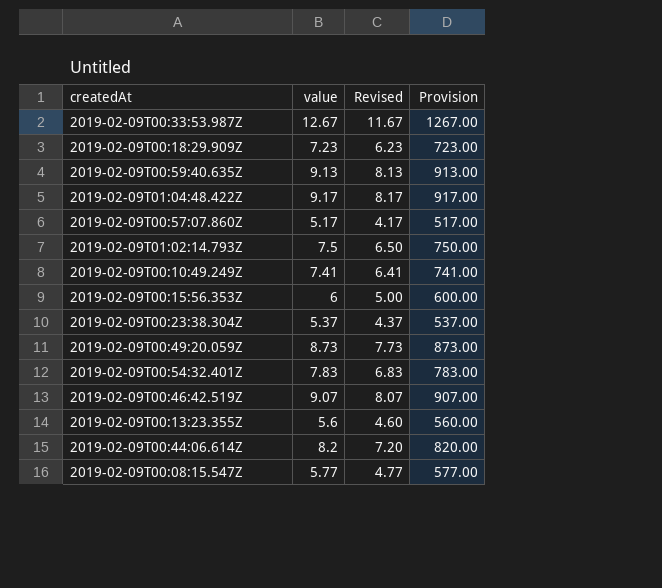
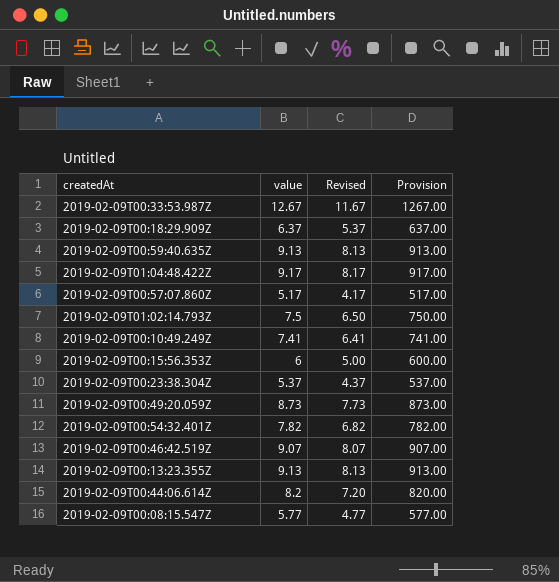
2019-02-09T00:18:29.909Z | value: 7.23 -> 6.37
2019-02-09T00:18:29.909Z | Revised: 6.23 -> 5.37
2019-02-09T00:18:29.909Z | Provision: 723.00 -> 637.00
2019-02-09T00:54:32.401Z | value: 7.83 -> 7.82
2019-02-09T00:54:32.401Z | Revised: 6.83 -> 6.82
2019-02-09T00:54:32.401Z | Provision: 783.00 -> 782.00
2019-02-09T00:13:23.355Z | value: 5.6 -> 9.13
2019-02-09T00:13:23.355Z | Revised: 4.60 -> 8.13
2019-02-09T00:13:23.355Z | Provision: 560.00 -> 913.00

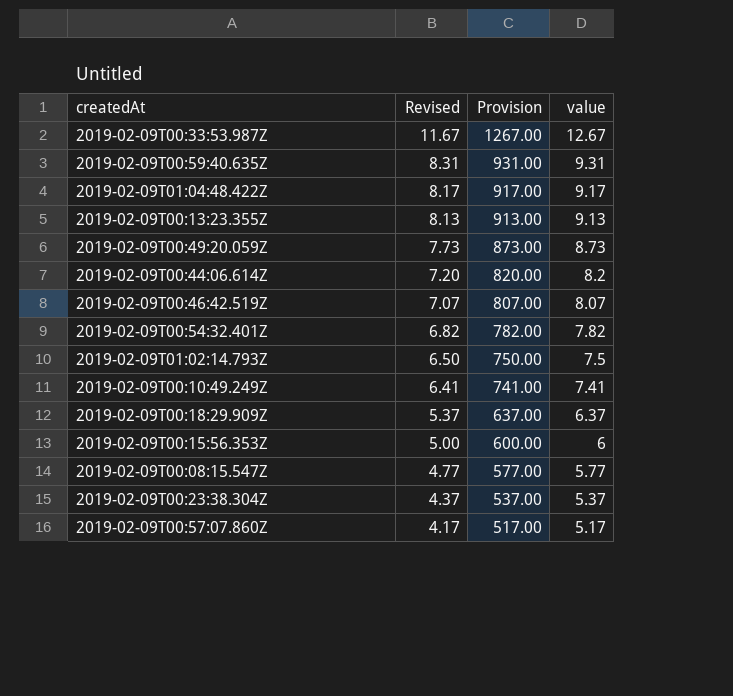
row order: none -> Revised descending
column value | position: 2 -> 4
2019-02-09T00:59:40.635Z | Revised: 8.13 -> 8.31
2019-02-09T00:59:40.635Z | Provision: 913.00 -> 931.00
2019-02-09T00:59:40.635Z | value: 9.13 -> 9.31
2019-02-09T00:46:42.519Z | Revised: 8.07 -> 7.07
2019-02-09T00:46:42.519Z | Provision: 907.00 -> 807.00
2019-02-09T00:46:42.519Z | value: 9.07 -> 8.07

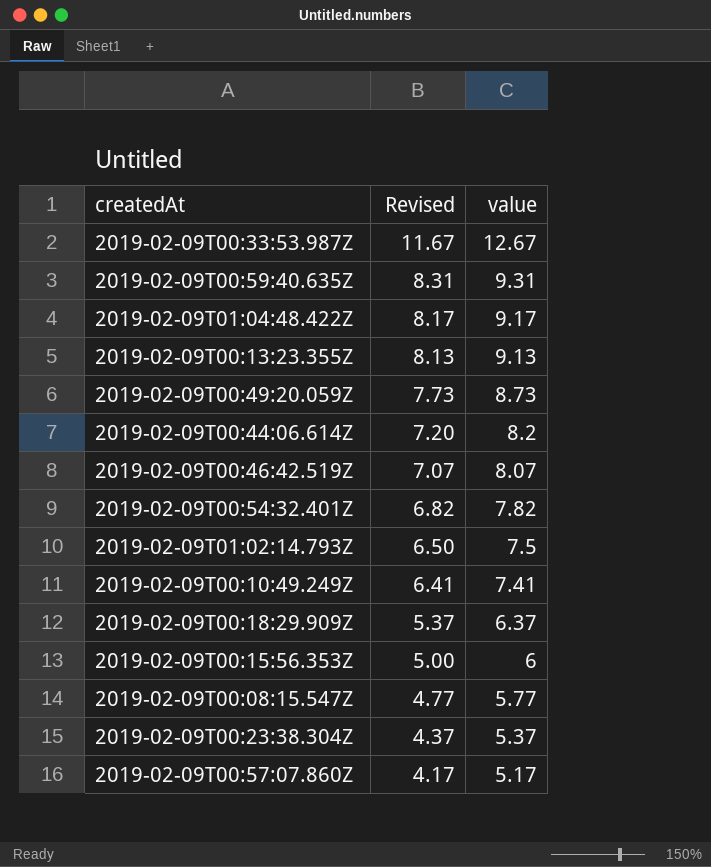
column Provision | formula: [value] * 100 -> none

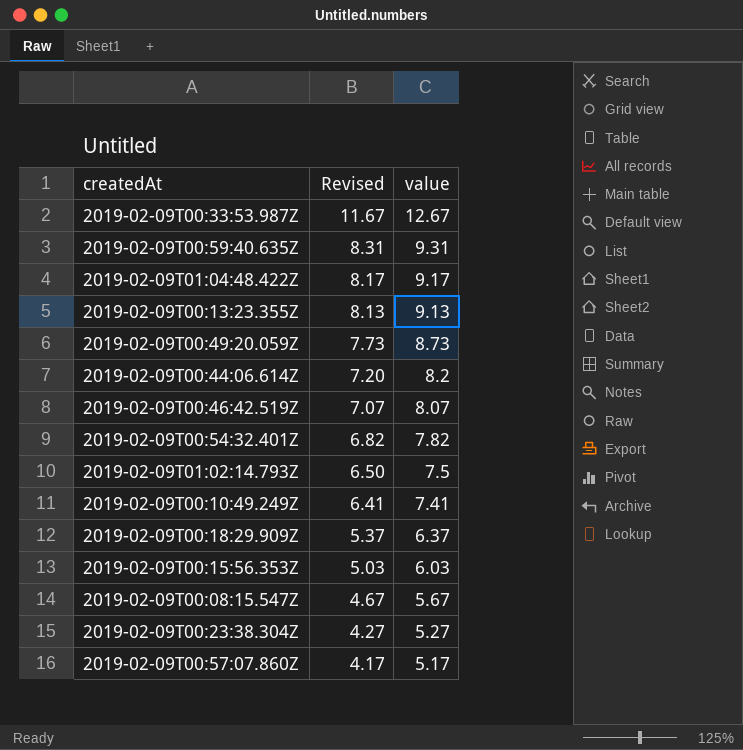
2019-02-09T00:15:56.353Z | Revised: 5.00 -> 5.03
2019-02-09T00:15:56.353Z | value: 6 -> 6.03
2019-02-09T00:08:15.547Z | Revised: 4.77 -> 4.67
2019-02-09T00:08:15.547Z | value: 5.77 -> 5.67
2019-02-09T00:23:38.304Z | Revised: 4.37 -> 4.27
2019-02-09T00:23:38.304Z | value: 5.37 -> 5.27

